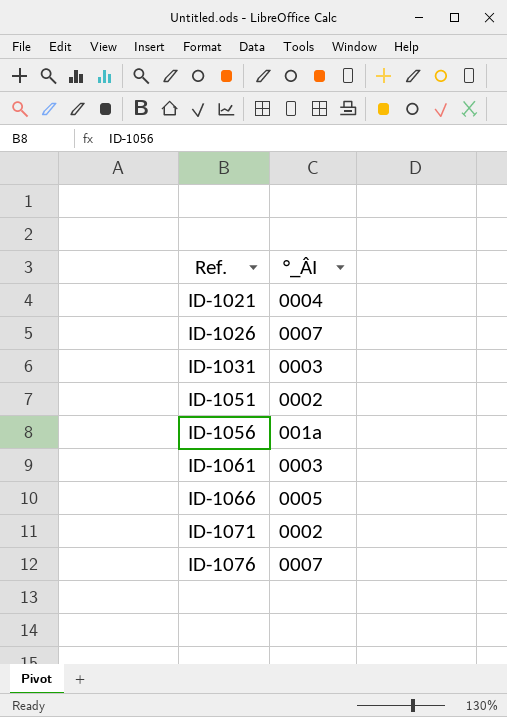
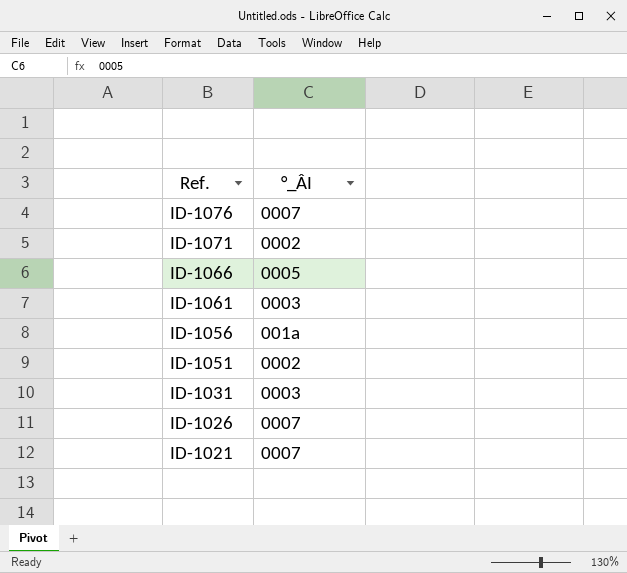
row order: Ref. ascending -> Ref. descending
ID-1021 | °_ÂI: 0004 -> 0007

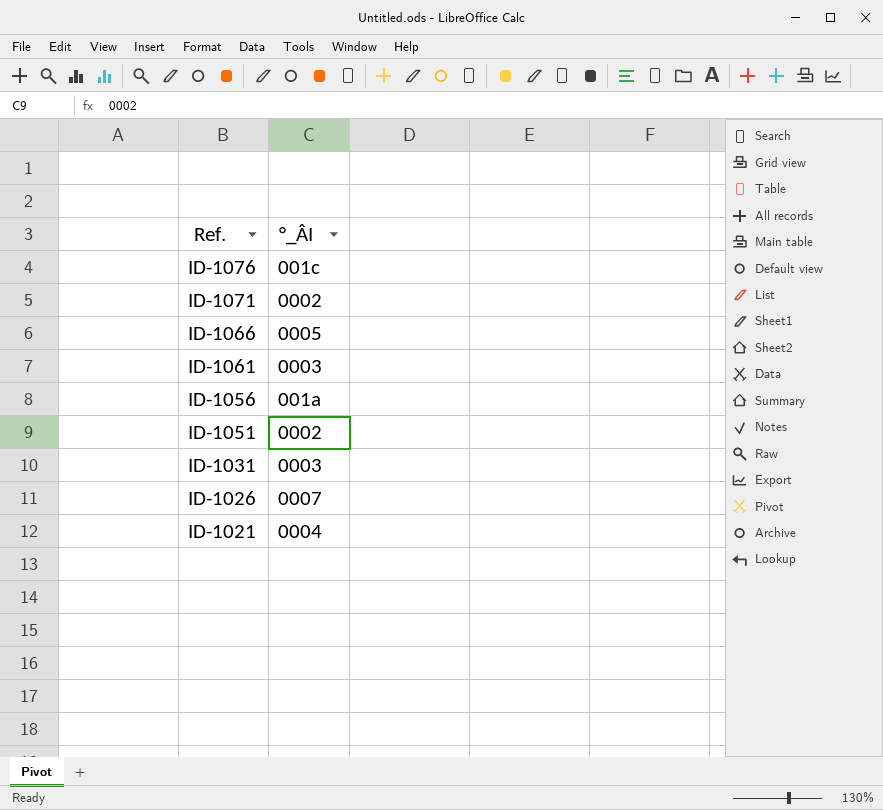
ID-1076 | °_ÂI: 0007 -> 001c
ID-1021 | °_ÂI: 0007 -> 0004

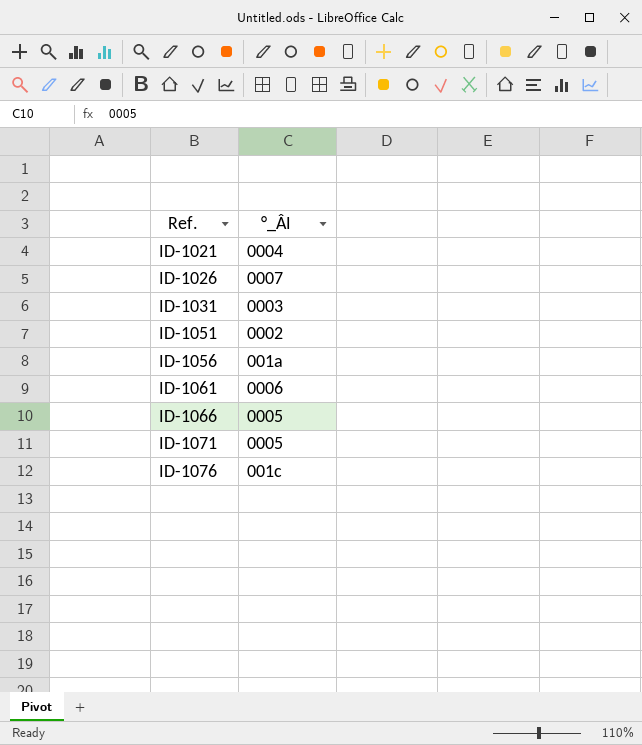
row order: Ref. descending -> Ref. ascending
ID-1061 | °_ÂI: 0003 -> 0006
ID-1071 | °_ÂI: 0002 -> 0005

